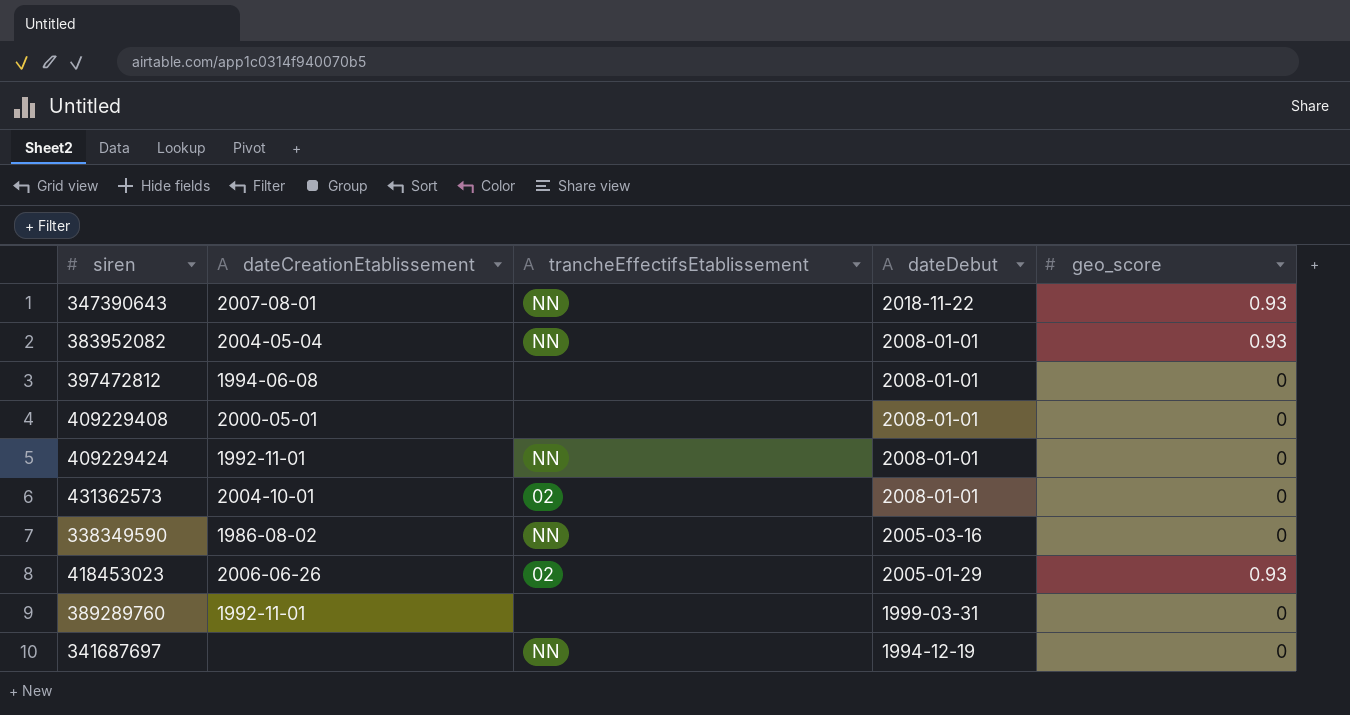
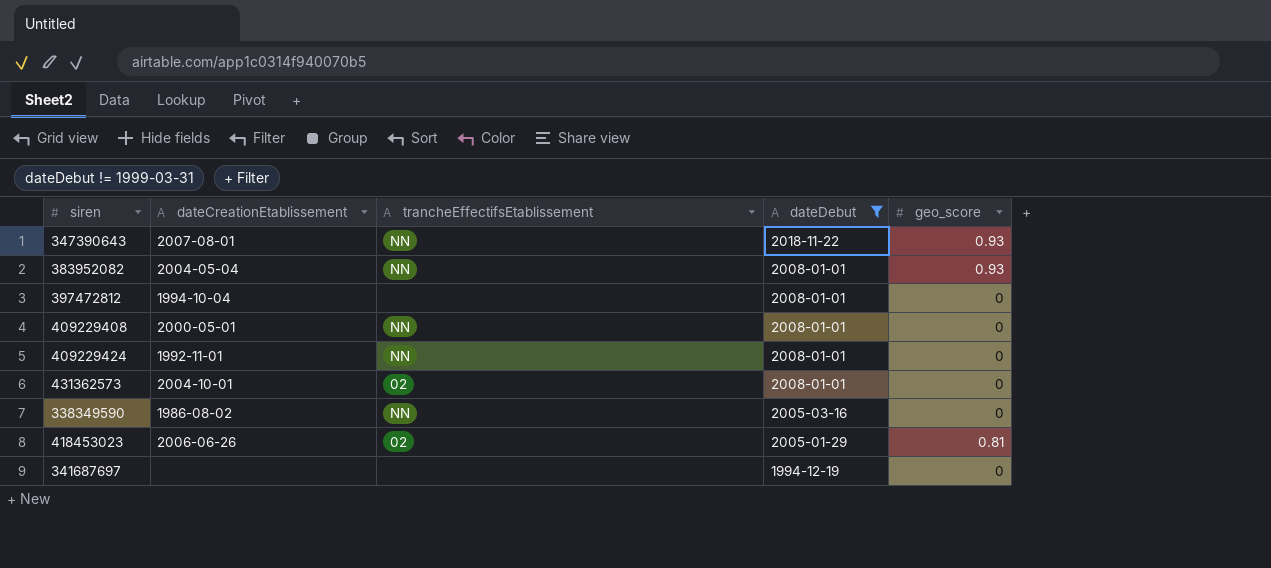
filter: none -> dateDebut != 1999-03-31
397472812 | dateCreationEtablissement: 1994-06-08 -> 1994-10-04
409229408 | trancheEffectifsEtablissement: none -> NN
418453023 | geo_score: 0.93 -> 0.81
341687697 | trancheEffectifsEtablissement: NN -> none

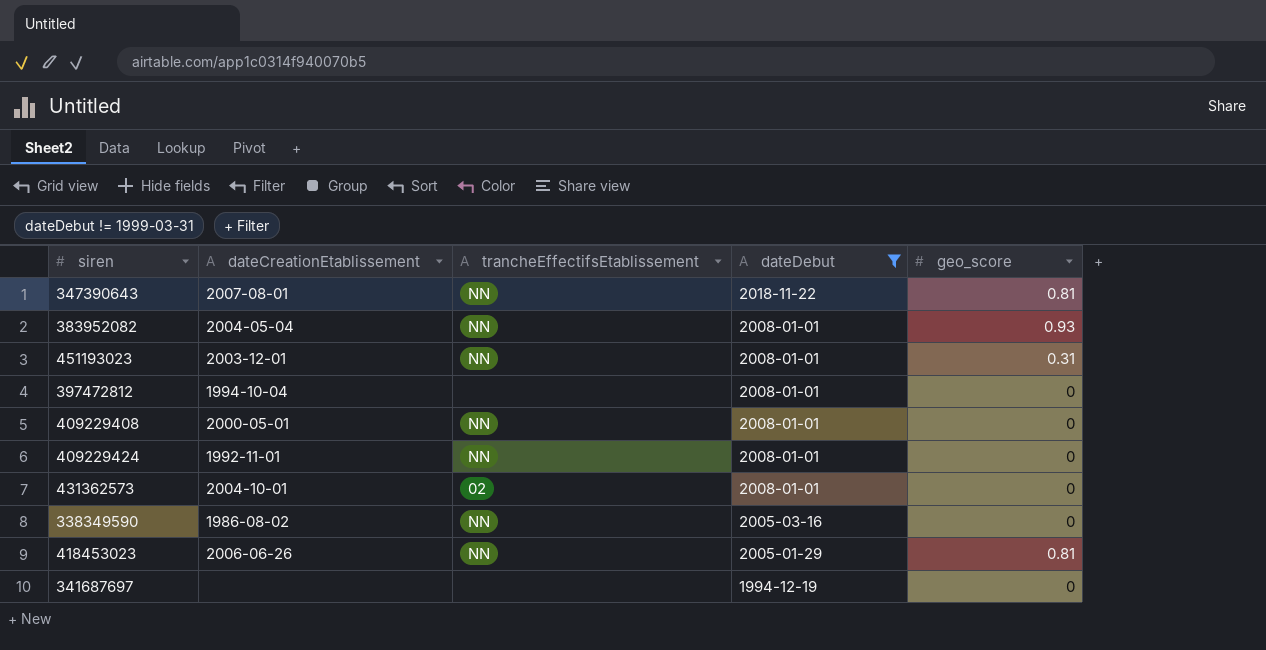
347390643 | geo_score: 0.93 -> 0.81
row 451193023: none -> 2003-12-01 | NN | 2008-01-01 | 0.31
418453023 | trancheEffectifsEtablissement: 02 -> NN

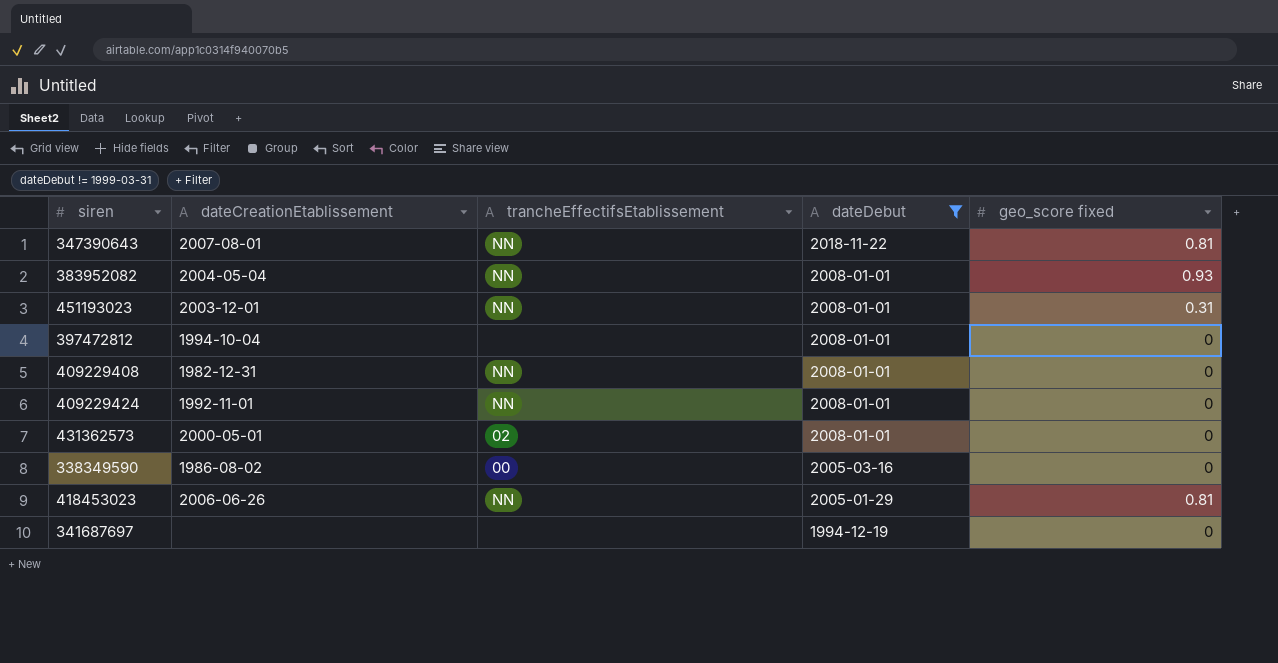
column name: geo_score -> geo_score fixed
409229408 | dateCreationEtablissement: 2000-05-01 -> 1982-12-31
431362573 | dateCreationEtablissement: 2004-10-01 -> 2000-05-01
338349590 | trancheEffectifsEtablissement: NN -> 00

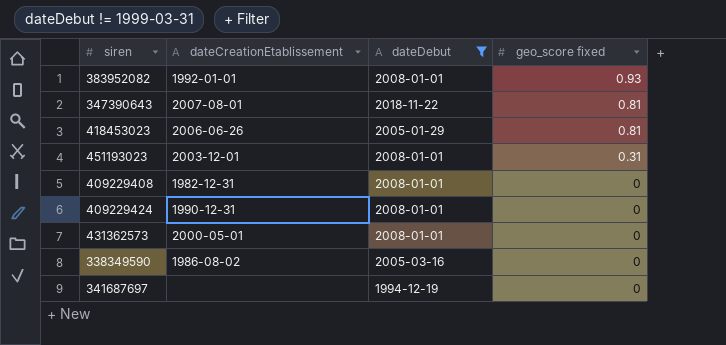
row order: dateDebut descending -> geo_score fixed descending
column trancheEffectifsEtablissement | position: 3 -> none
row 397472812: 1994-10-04 | none | 2008-01-01 | 0 -> none
383952082 | dateCreationEtablissement: 2004-05-04 -> 1992-01-01
409229424 | dateCreationEtablissement: 1992-11-01 -> 1990-12-31

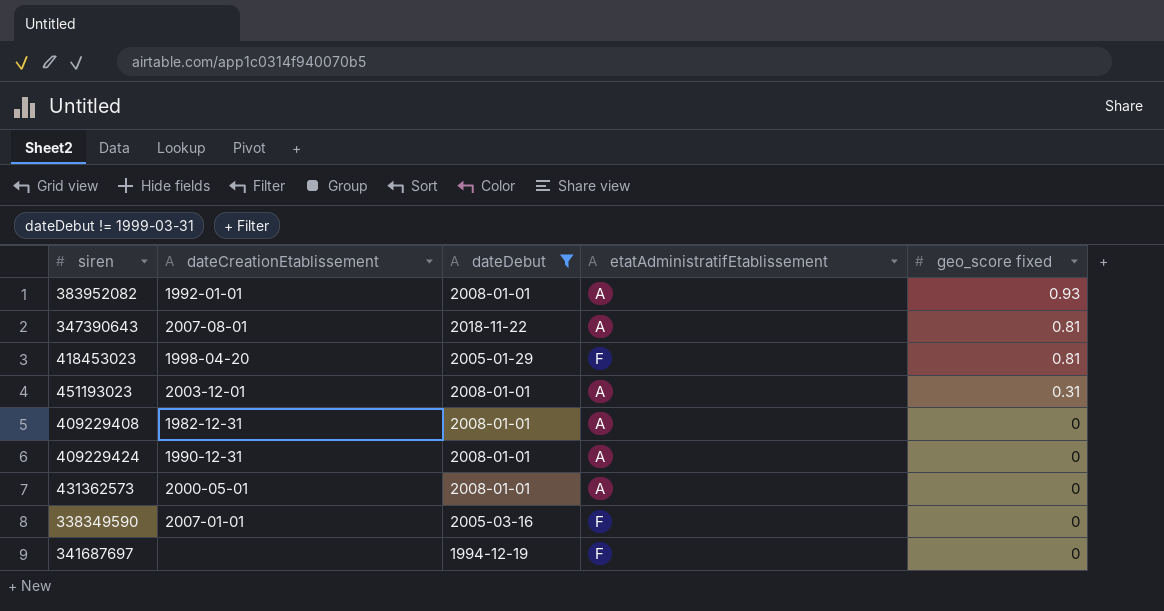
column etatAdministratifEtablissement | position: none -> 4
418453023 | dateCreationEtablissement: 2006-06-26 -> 1998-04-20
338349590 | dateCreationEtablissement: 1986-08-02 -> 2007-01-01

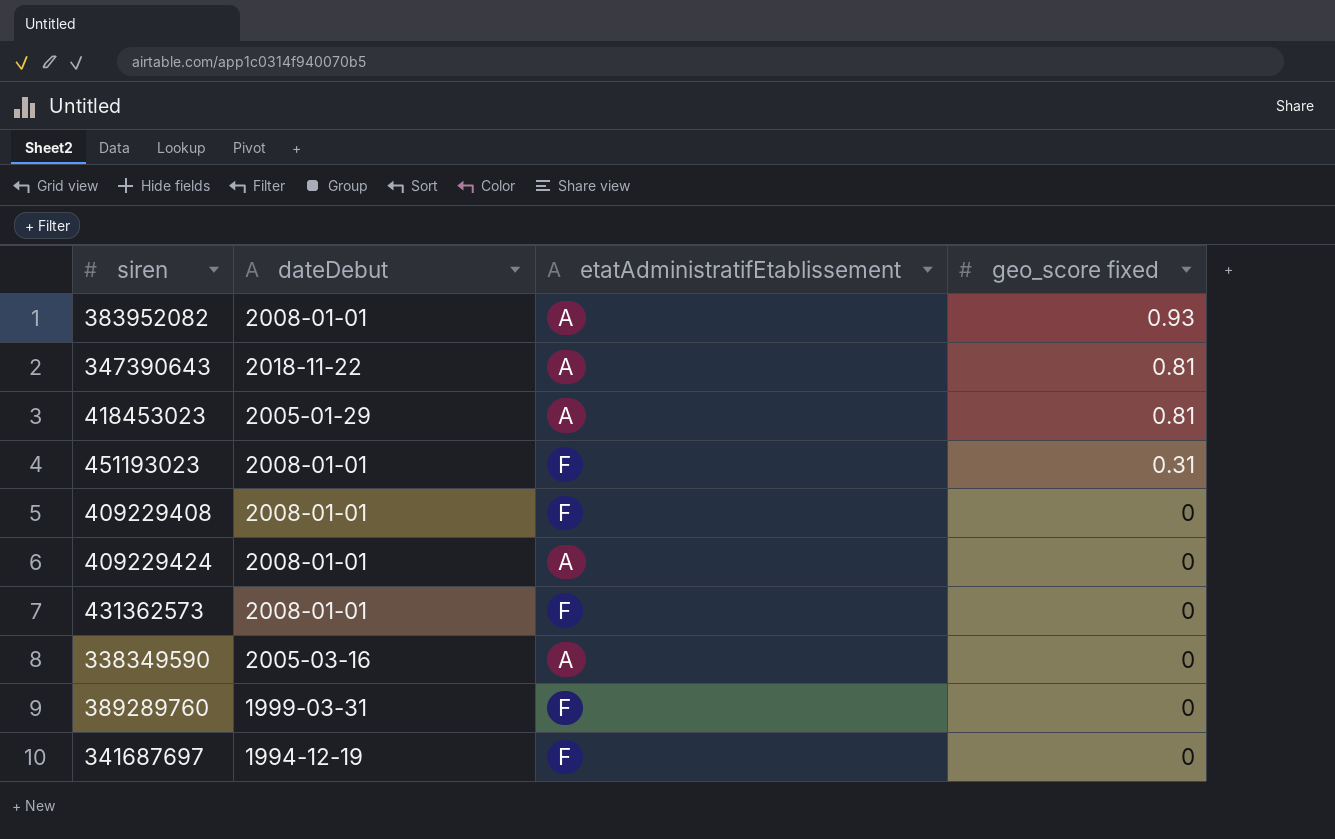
filter: dateDebut != 1999-03-31 -> none
column dateCreationEtablissement | position: 2 -> none
418453023 | etatAdministratifEtablissement: F -> A
451193023 | etatAdministratifEtablissement: A -> F
409229408 | etatAdministratifEtablissement: A -> F
431362573 | etatAdministratifEtablissement: A -> F
338349590 | etatAdministratifEtablissement: F -> A

